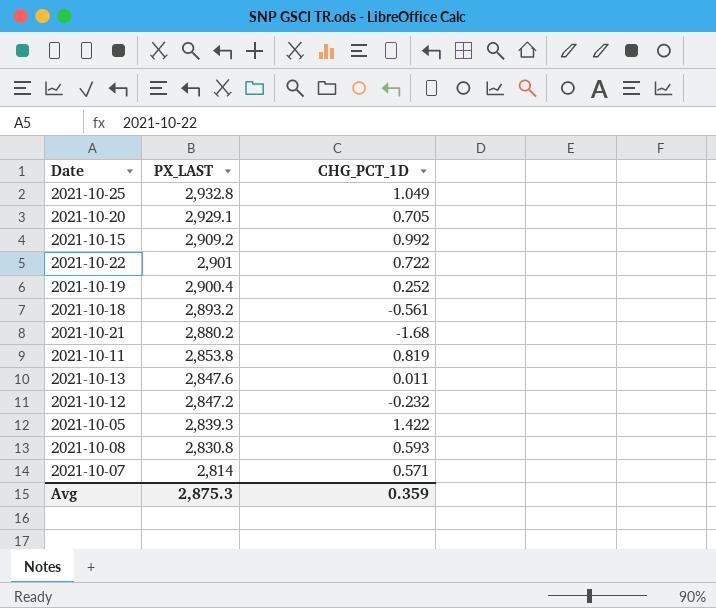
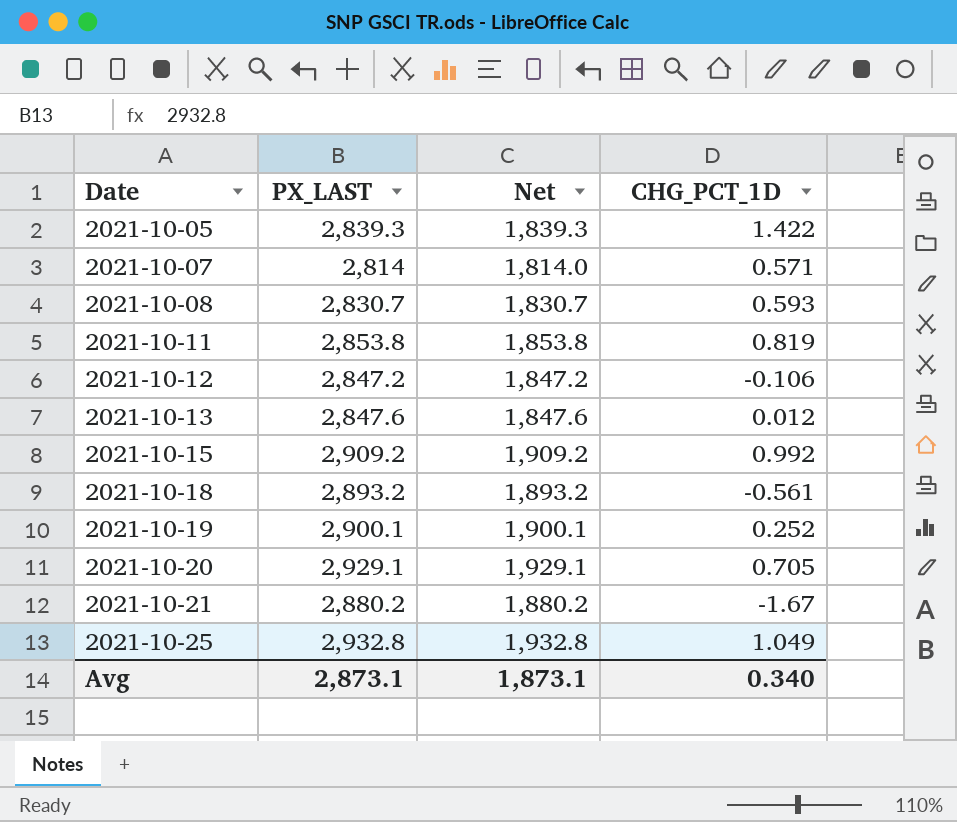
row order: PX_LAST descending -> Date ascending
column Net | formula: none -> [PX_LAST] - 1000
row 2021-10-22: 2,901 | 0.722 -> none
2021-10-08 | PX_LAST: 2,830.8 -> 2,830.7
2021-10-12 | CHG_PCT_1D: -0.232 -> -0.106
2021-10-13 | CHG_PCT_1D: 0.011 -> 0.012
2021-10-19 | PX_LAST: 2,900.4 -> 2,900.1
2021-10-21 | CHG_PCT_1D: -1.68 -> -1.67
Avg | PX_LAST: 2,875.3 -> 2,873.1
Avg | CHG_PCT_1D: 0.359 -> 0.340

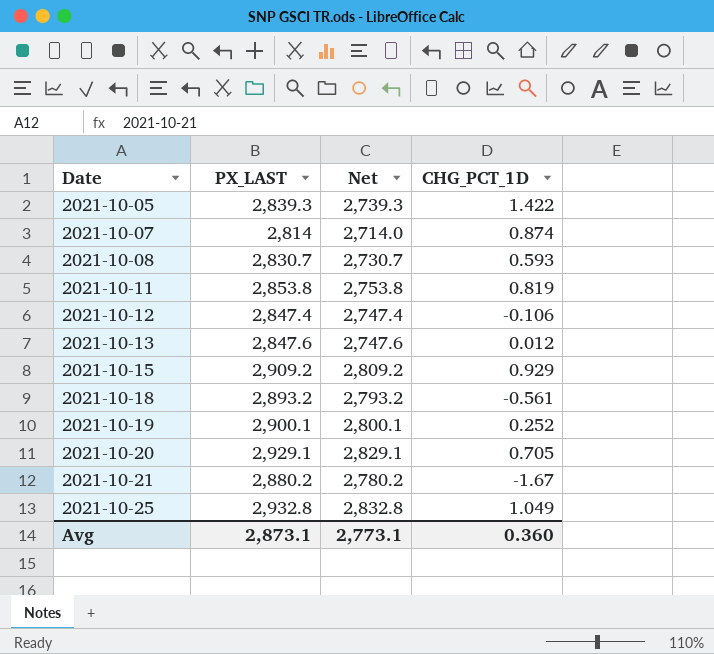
column Net | formula: [PX_LAST] - 1000 -> [PX_LAST] - 100
2021-10-07 | CHG_PCT_1D: 0.571 -> 0.874
2021-10-12 | PX_LAST: 2,847.2 -> 2,847.4
2021-10-15 | CHG_PCT_1D: 0.992 -> 0.929
Avg | Net: 1,873.1 -> 2,773.1
Avg | CHG_PCT_1D: 0.340 -> 0.360

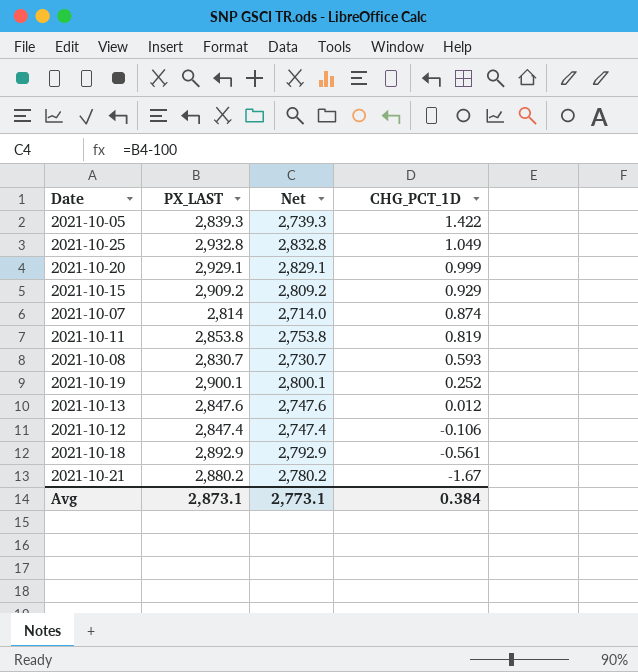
row order: Date ascending -> CHG_PCT_1D descending
2021-10-20 | CHG_PCT_1D: 0.705 -> 0.999
2021-10-18 | PX_LAST: 2,893.2 -> 2,892.9
2021-10-18 | Net: 2,793.2 -> 2,792.9
Avg | CHG_PCT_1D: 0.360 -> 0.384

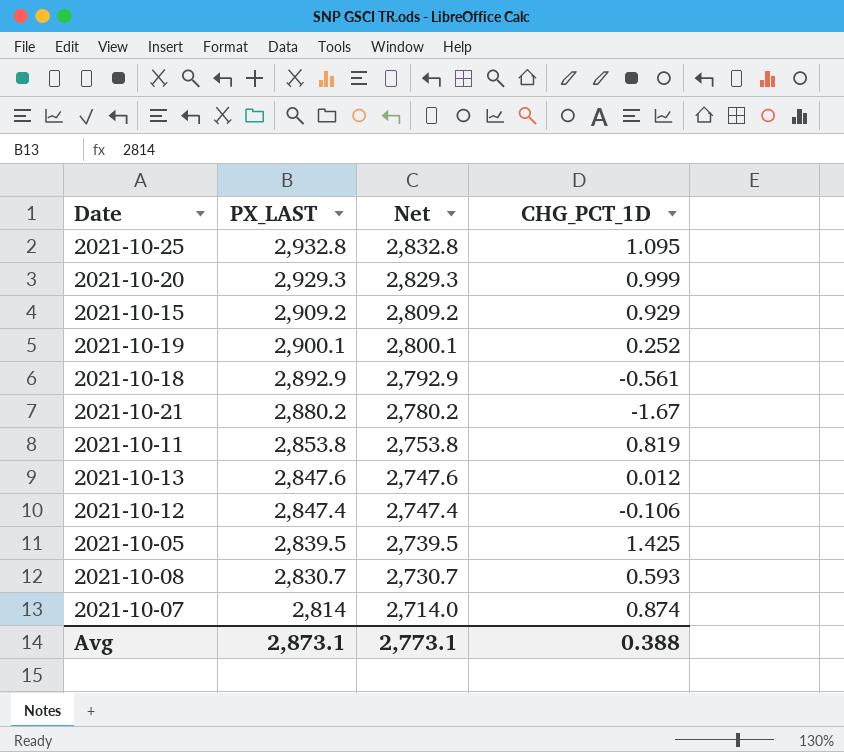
row order: CHG_PCT_1D descending -> PX_LAST descending
2021-10-25 | CHG_PCT_1D: 1.049 -> 1.095
2021-10-20 | PX_LAST: 2,929.1 -> 2,929.3
2021-10-20 | Net: 2,829.1 -> 2,829.3
2021-10-05 | PX_LAST: 2,839.3 -> 2,839.5
2021-10-05 | Net: 2,739.3 -> 2,739.5
2021-10-05 | CHG_PCT_1D: 1.422 -> 1.425
Avg | CHG_PCT_1D: 0.384 -> 0.388

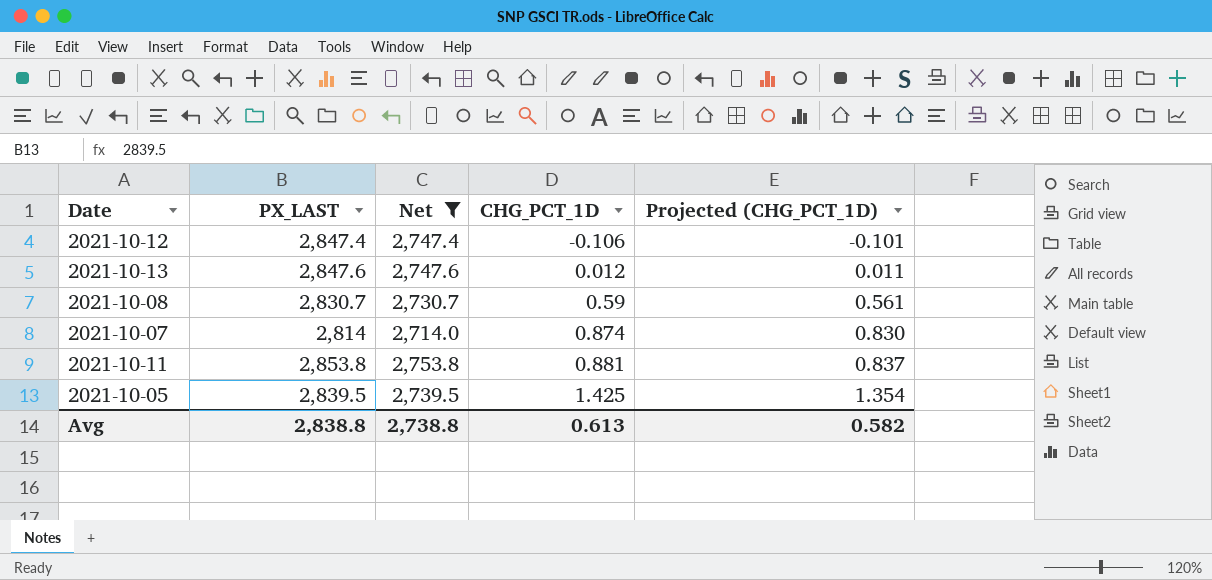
filter: none -> Net <= 2,753.8
row order: PX_LAST descending -> CHG_PCT_1D ascending
column Projected (CHG_PCT_1D) | formula: none -> [CHG_PCT_1D] * 0.95
2021-10-08 | CHG_PCT_1D: 0.593 -> 0.59
2021-10-11 | CHG_PCT_1D: 0.819 -> 0.881
Avg | PX_LAST: 2,873.1 -> 2,838.8
Avg | Net: 2,773.1 -> 2,738.8
Avg | CHG_PCT_1D: 0.388 -> 0.613

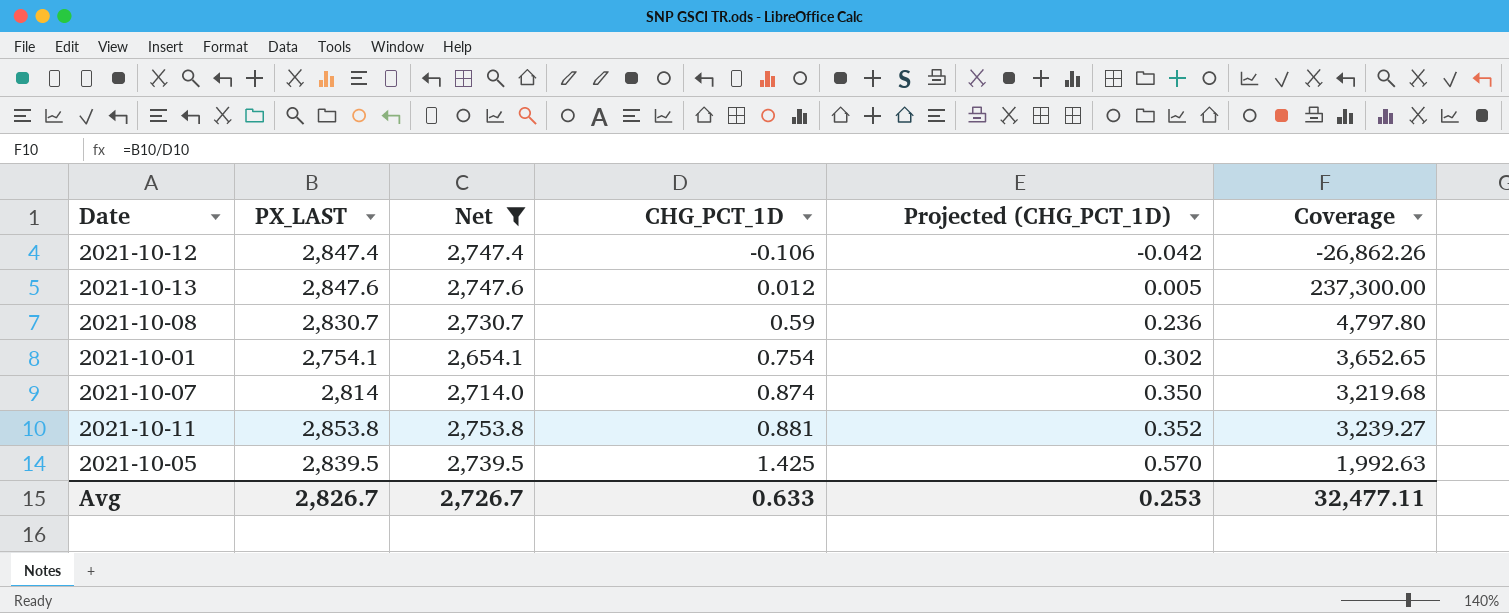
column Projected (CHG_PCT_1D) | formula: [CHG_PCT_1D] * 0.95 -> [CHG_PCT_1D] * 0.4
column Coverage | formula: none -> [PX_LAST] / [CHG_PCT_1D]
row 2021-10-01: none -> 2,754.1 | 2,654.1 | 0.754 | 0.302 | 3,652.65
Avg | PX_LAST: 2,838.8 -> 2,826.7
Avg | Net: 2,738.8 -> 2,726.7
Avg | CHG_PCT_1D: 0.613 -> 0.633
Avg | Projected (CHG_PCT_1D): 0.582 -> 0.253

